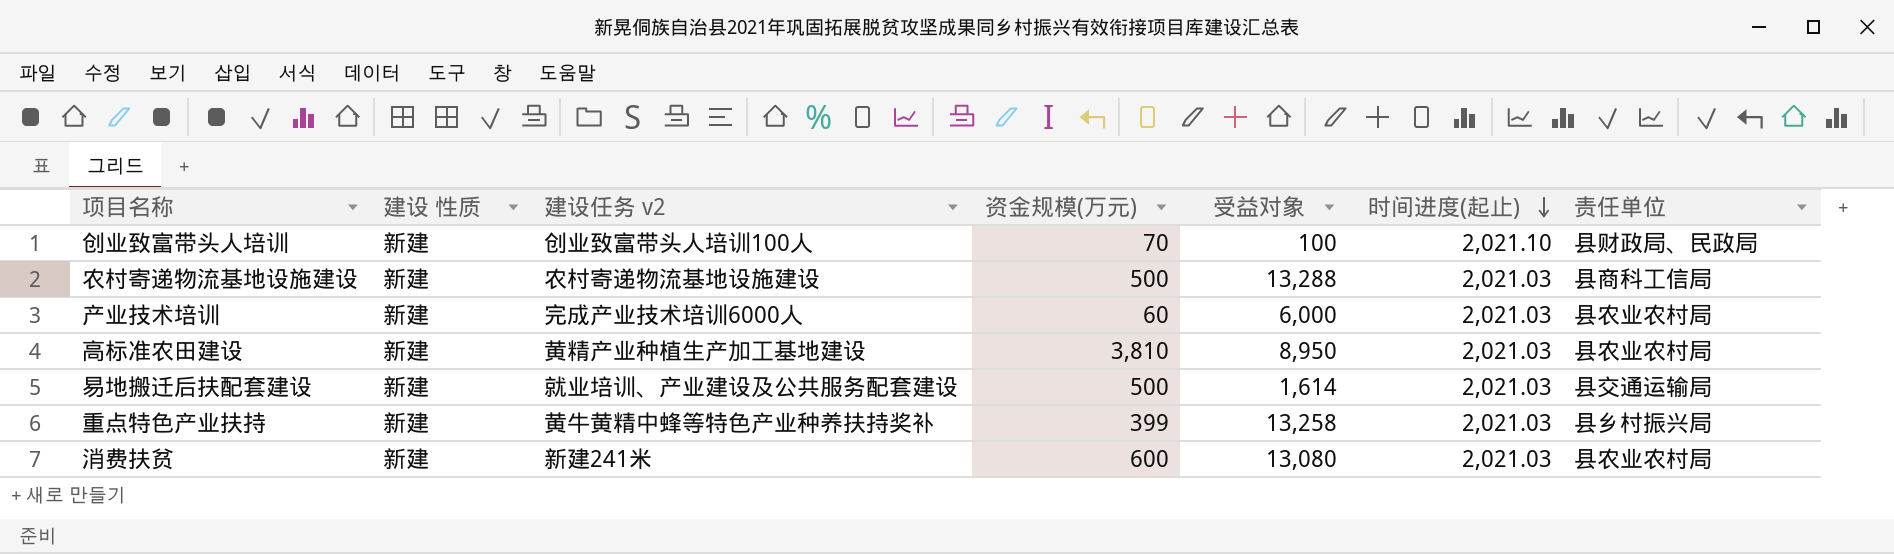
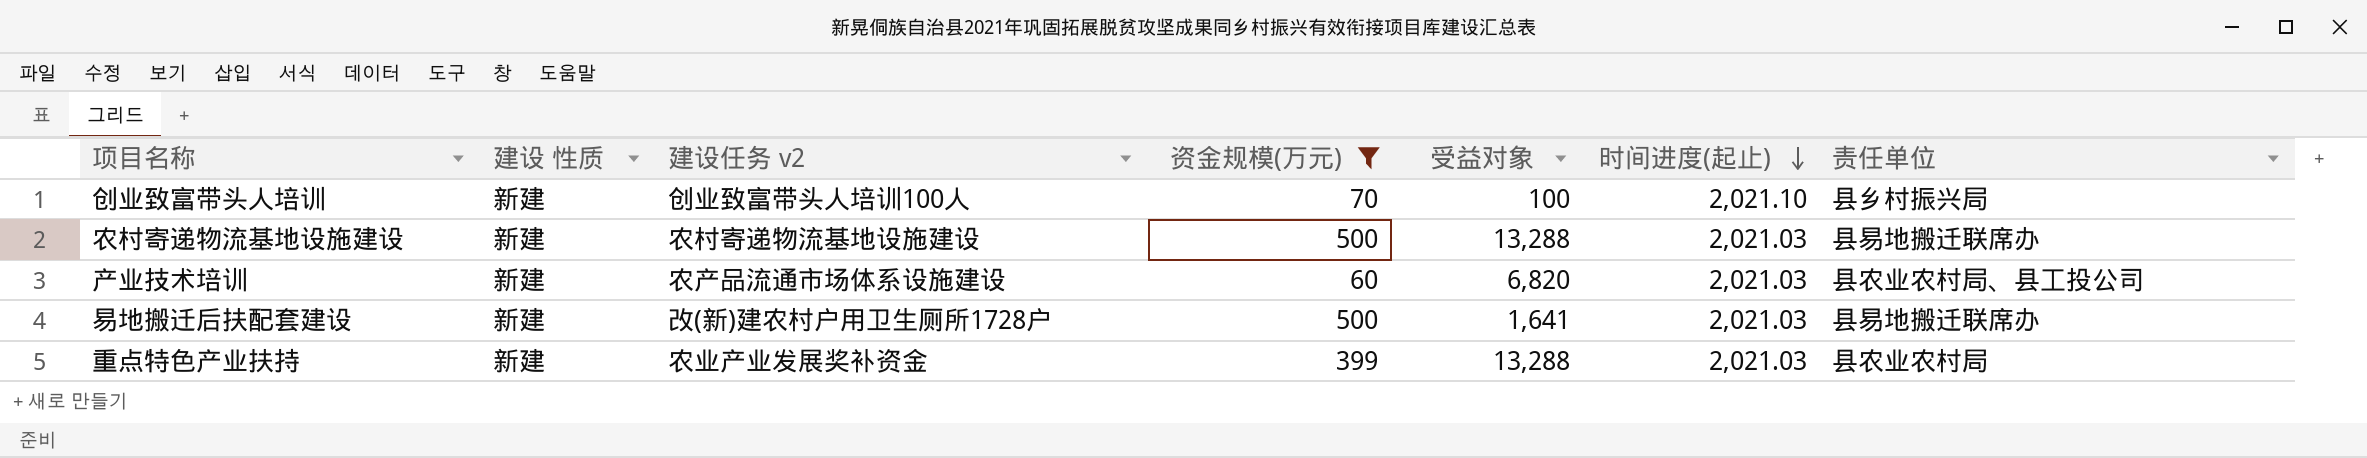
filter: none -> 资金规模(万元) <= 500
创业致富带头人培训 | 责任单位: 县财政局、民政局 -> 县乡村振兴局
农村寄递物流基地设施建设 | 责任单位: 县商科工信局 -> 县易地搬迁联席办
产业技术培训 | 建设任务 v2: 完成产业技术培训6000人 -> 农产品流通市场体系设施建设
产业技术培训 | 受益对象: 6,000 -> 6,820
产业技术培训 | 责任单位: 县农业农村局 -> 县农业农村局、县工投公司
易地搬迁后扶配套建设 | 建设任务 v2: 就业培训、产业建设及公共服务配套建设 -> 改(新)建农村户用卫生厕所1728户
易地搬迁后扶配套建设 | 受益对象: 1,614 -> 1,641
易地搬迁后扶配套建设 | 责任单位: 县交通运输局 -> 县易地搬迁联席办
重点特色产业扶持 | 建设任务 v2: 黄牛黄精中蜂等特色产业种养扶持奖补 -> 农业产业发展奖补资金
重点特色产业扶持 | 受益对象: 13,258 -> 13,288
重点特色产业扶持 | 责任单位: 县乡村振兴局 -> 县农业农村局

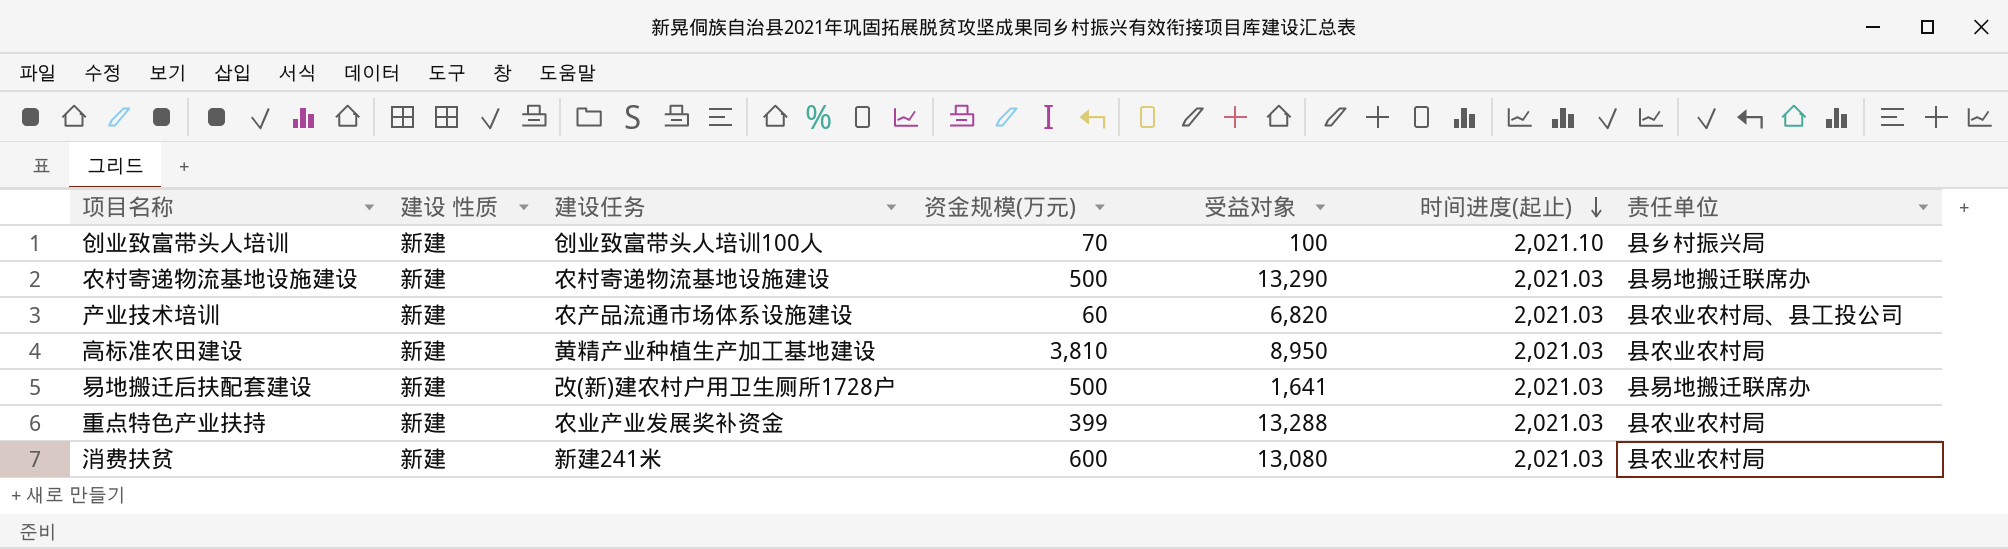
filter: 资金规模(万元) <= 500 -> none
column name: 建设任务 v2 -> 建设任务
农村寄递物流基地设施建设 | 受益对象: 13,288 -> 13,290

